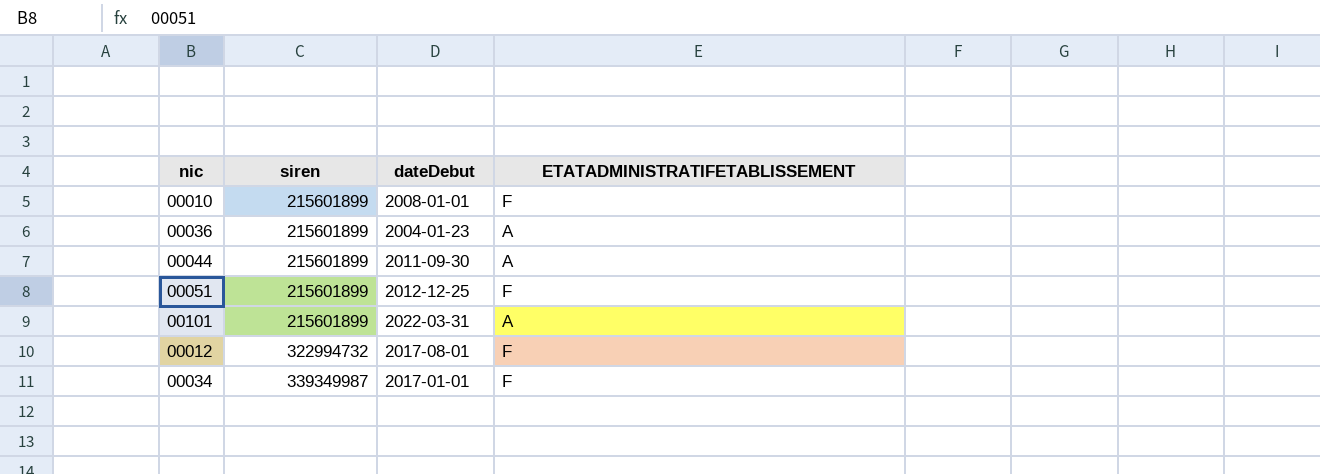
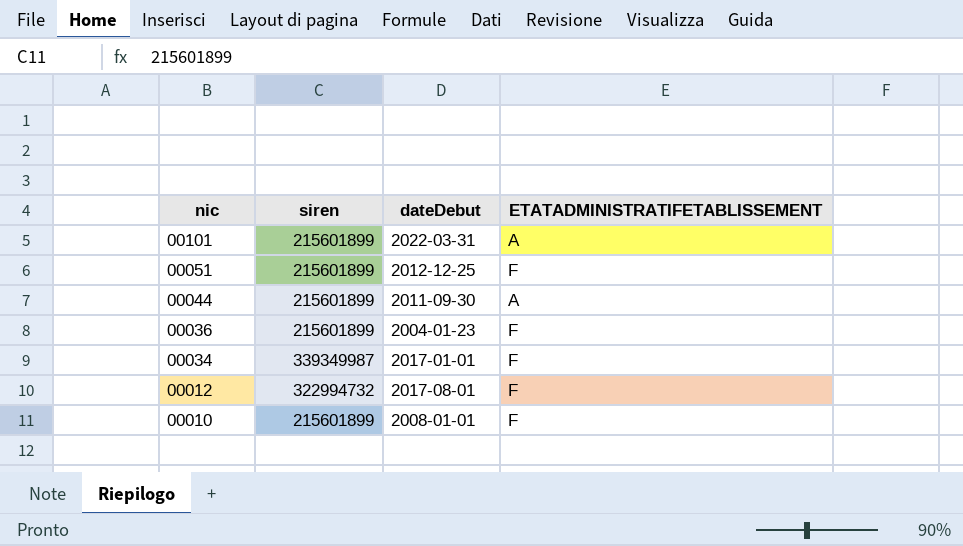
row order: siren ascending -> nic descending
00036 | ETATADMINISTRATIFETABLISSEMENT: A -> F

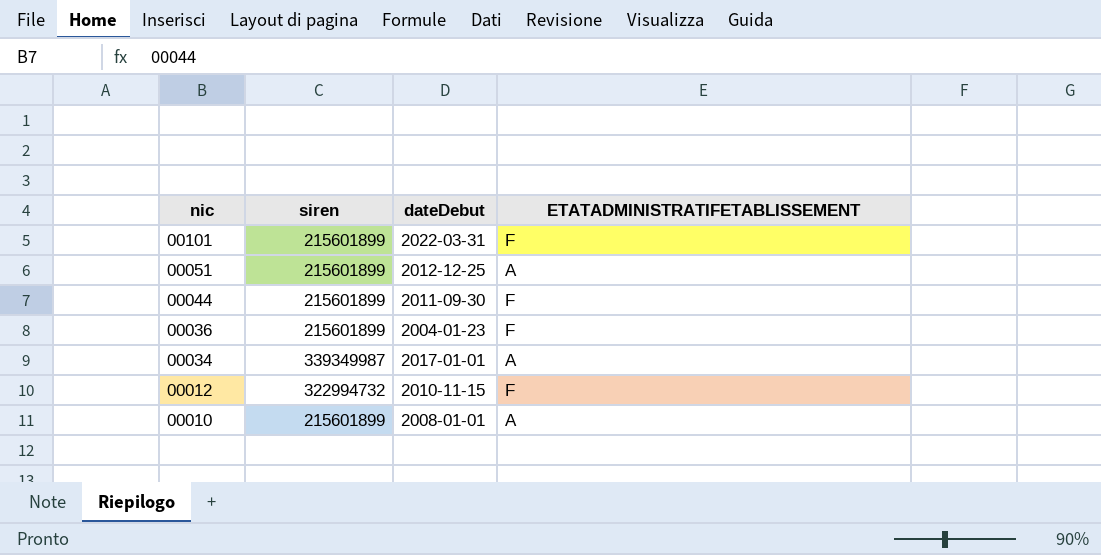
00101 | ETATADMINISTRATIFETABLISSEMENT: A -> F
00051 | ETATADMINISTRATIFETABLISSEMENT: F -> A
00044 | ETATADMINISTRATIFETABLISSEMENT: A -> F
00034 | ETATADMINISTRATIFETABLISSEMENT: F -> A
00012 | dateDebut: 2017-08-01 -> 2010-11-15
00010 | ETATADMINISTRATIFETABLISSEMENT: F -> A

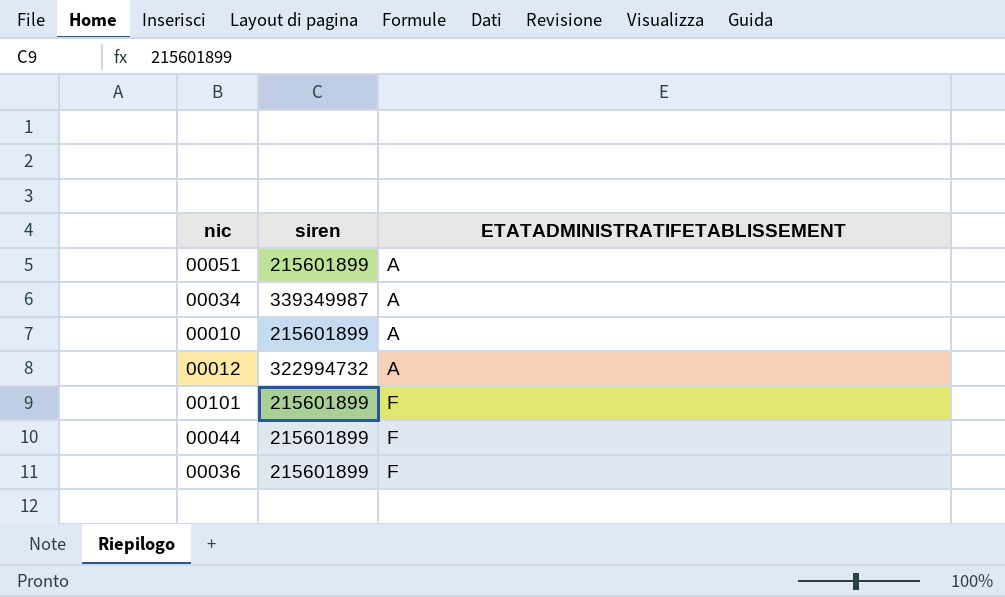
row order: nic descending -> ETATADMINISTRATIFETABLISSEMENT ascending
column dateDebut | position: 3 -> none
00012 | ETATADMINISTRATIFETABLISSEMENT: F -> A

